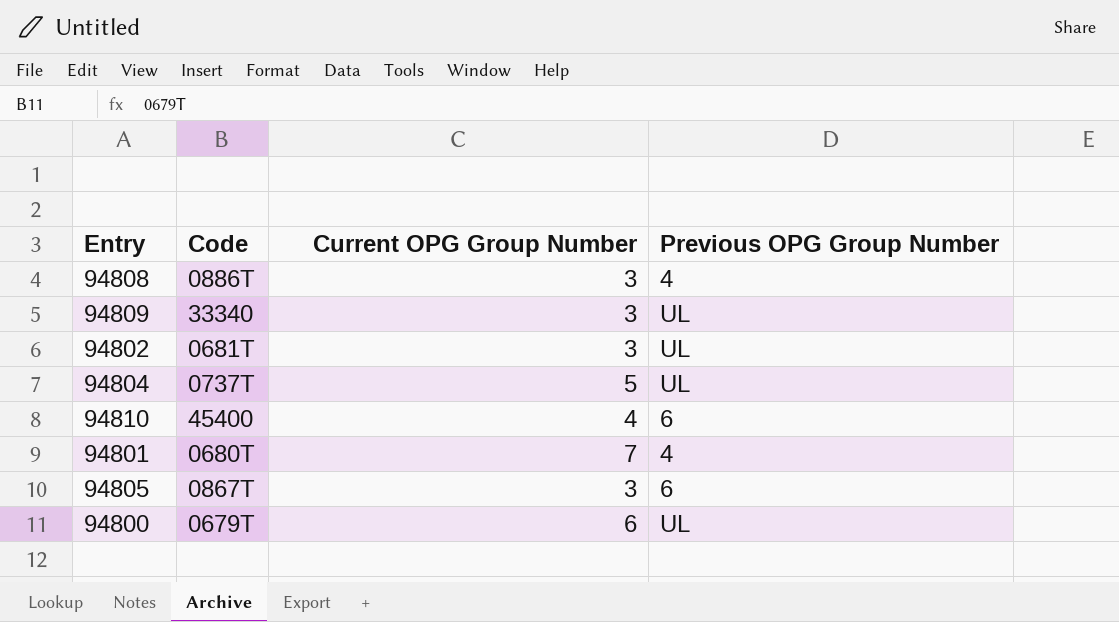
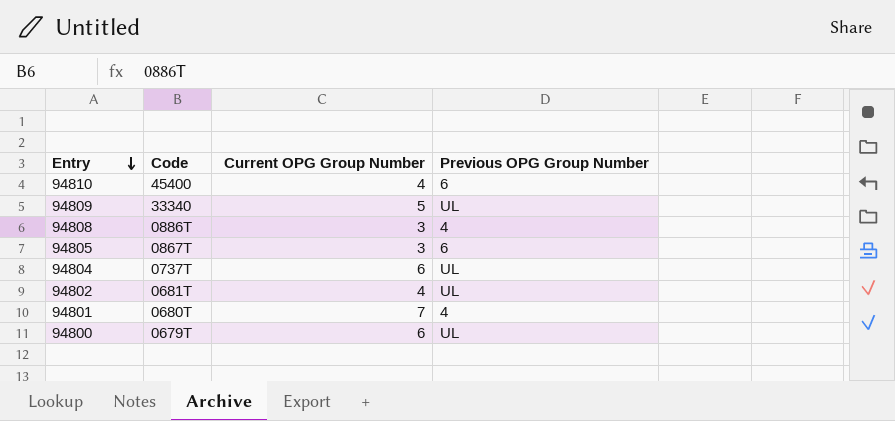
row order: none -> Entry descending
94809 | Current OPG Group Number: 3 -> 5
94804 | Current OPG Group Number: 5 -> 6
94802 | Current OPG Group Number: 3 -> 4

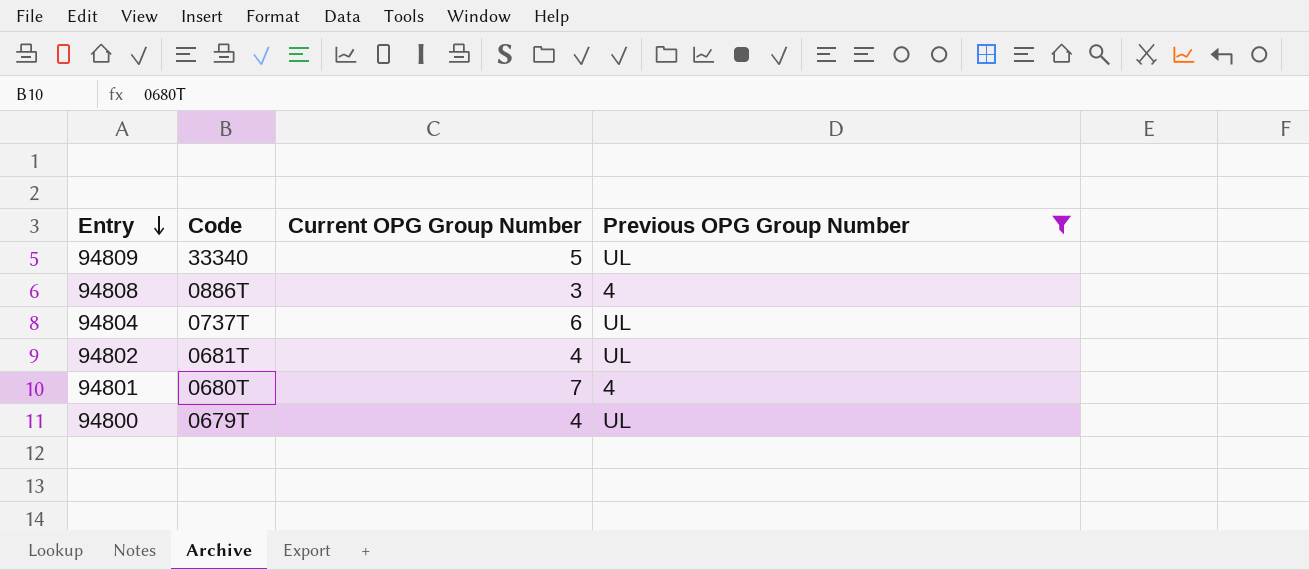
filter: none -> Previous OPG Group Number != 6
94800 | Current OPG Group Number: 6 -> 4

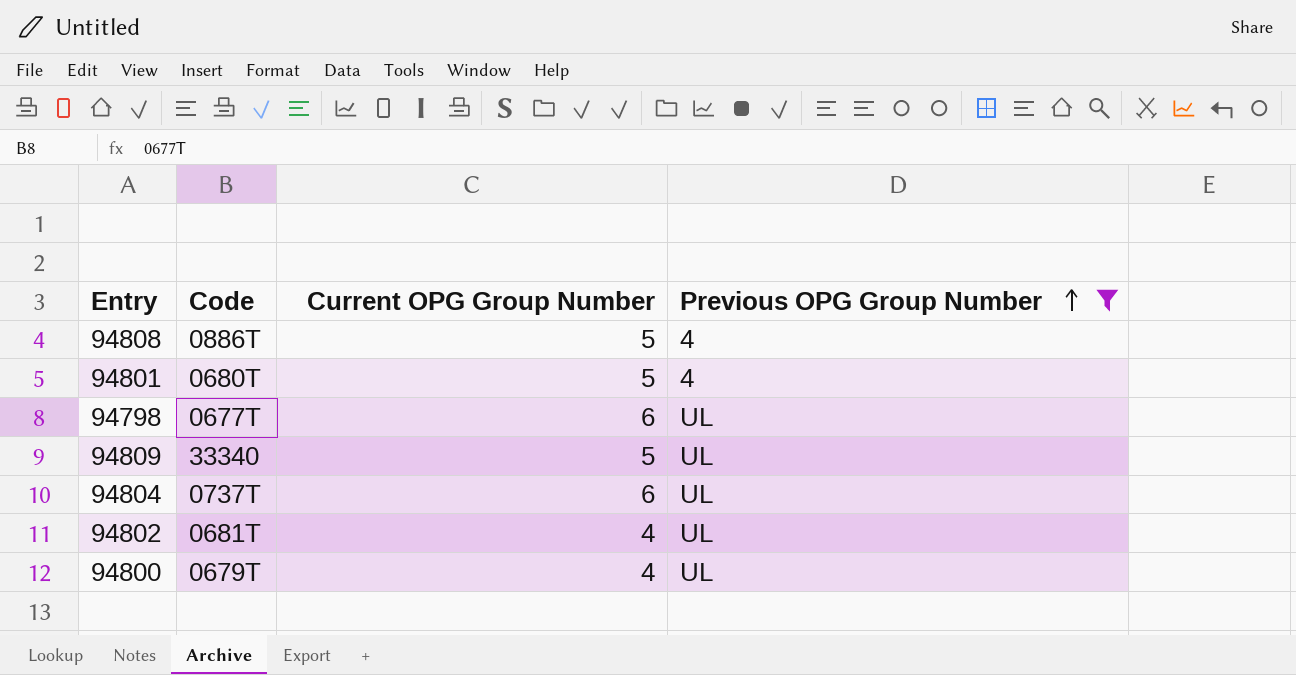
row order: Entry descending -> Previous OPG Group Number ascending
94808 | Current OPG Group Number: 3 -> 5
94801 | Current OPG Group Number: 7 -> 5
row 94798: none -> 0677T | 6 | UL

